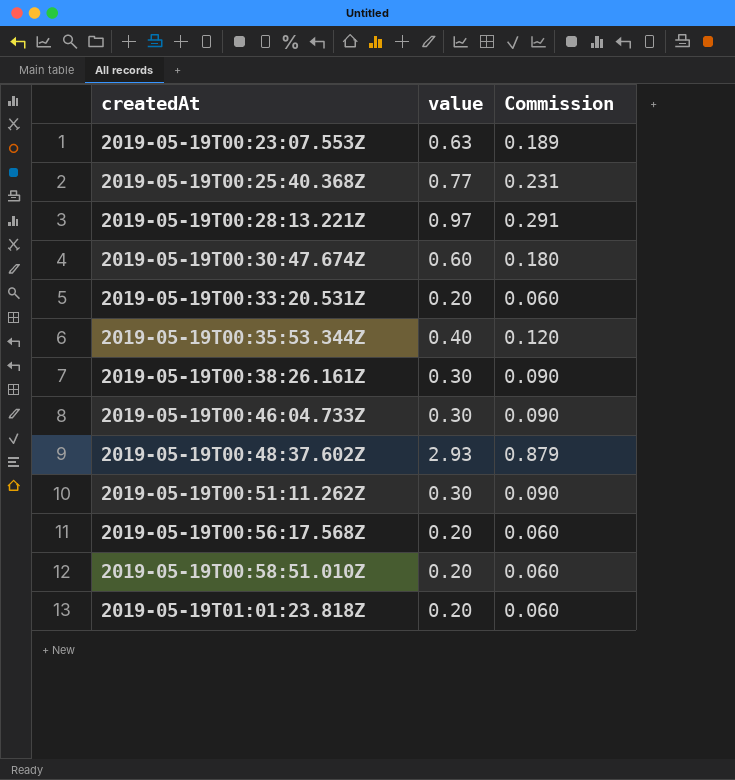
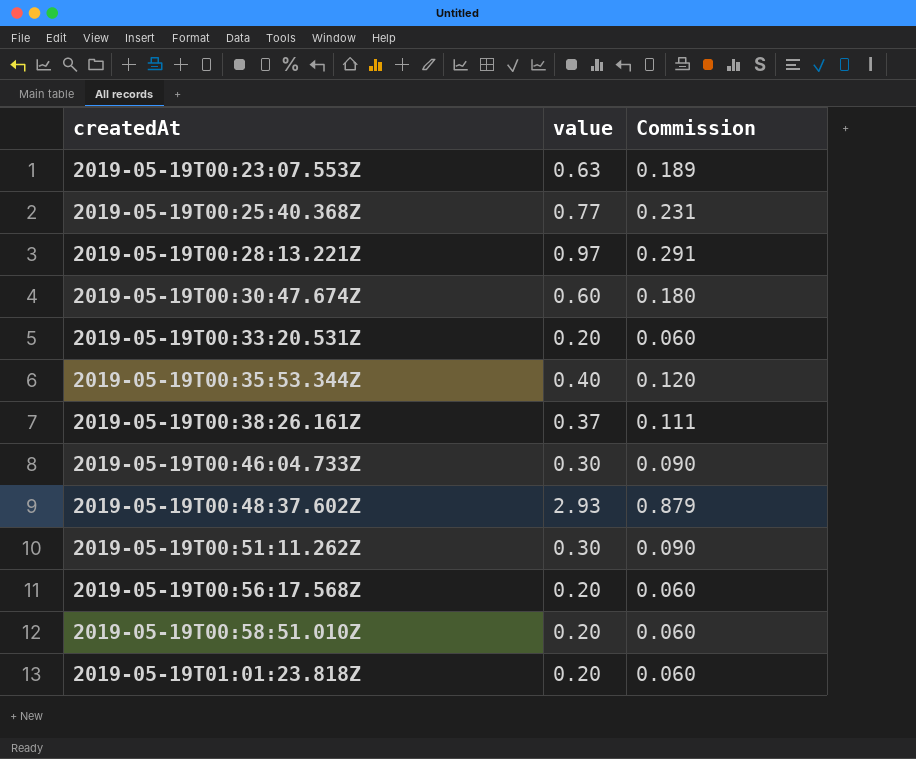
2019-05-19T00:38:26.161Z | value: 0.30 -> 0.37
2019-05-19T00:38:26.161Z | Commission: 0.090 -> 0.111

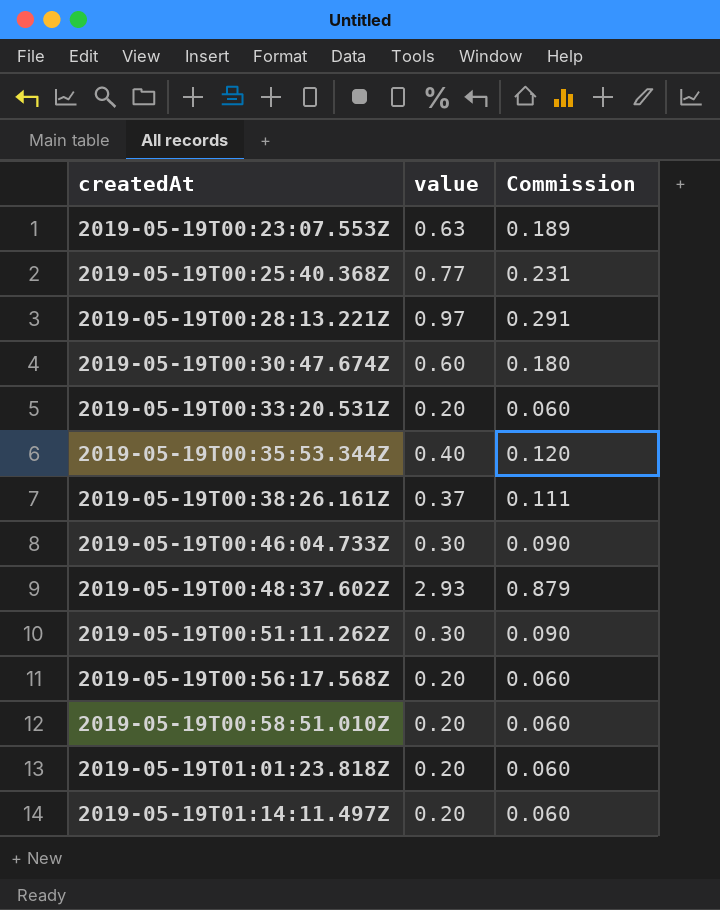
row 2019-05-19T01:14:11.497Z: none -> 0.20 | 0.060

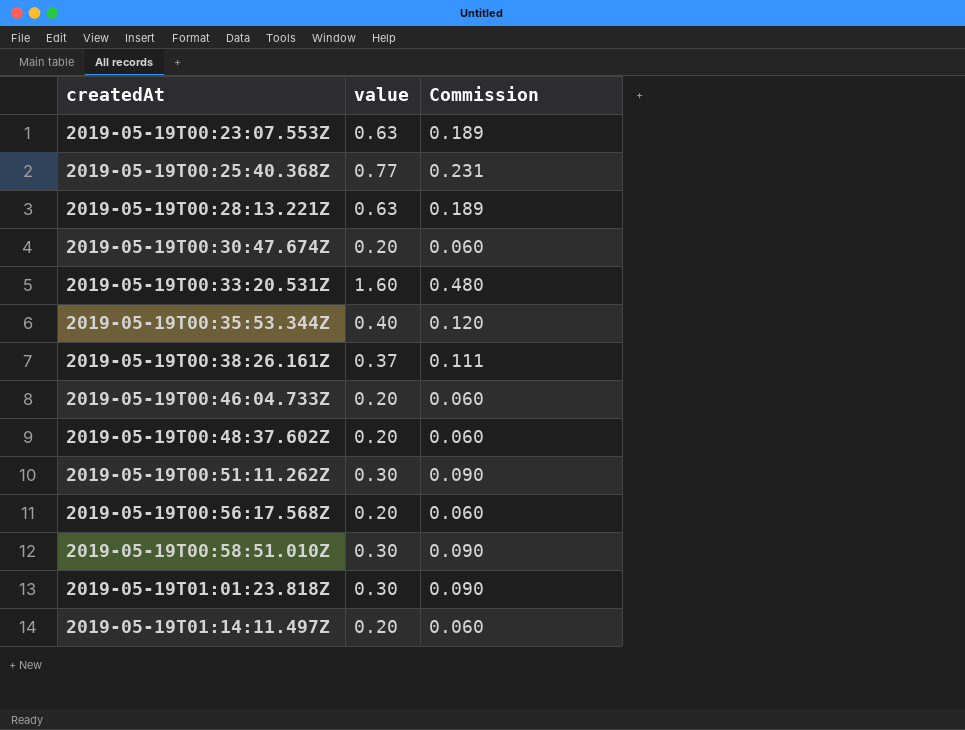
2019-05-19T00:28:13.221Z | value: 0.97 -> 0.63
2019-05-19T00:28:13.221Z | Commission: 0.291 -> 0.189
2019-05-19T00:30:47.674Z | value: 0.60 -> 0.20
2019-05-19T00:30:47.674Z | Commission: 0.180 -> 0.060
2019-05-19T00:33:20.531Z | value: 0.20 -> 1.60
2019-05-19T00:33:20.531Z | Commission: 0.060 -> 0.480
2019-05-19T00:46:04.733Z | value: 0.30 -> 0.20
2019-05-19T00:46:04.733Z | Commission: 0.090 -> 0.060
2019-05-19T00:48:37.602Z | value: 2.93 -> 0.20
2019-05-19T00:48:37.602Z | Commission: 0.879 -> 0.060
2019-05-19T00:58:51.010Z | value: 0.20 -> 0.30
2019-05-19T00:58:51.010Z | Commission: 0.060 -> 0.090
2019-05-19T01:01:23.818Z | value: 0.20 -> 0.30
2019-05-19T01:01:23.818Z | Commission: 0.060 -> 0.090

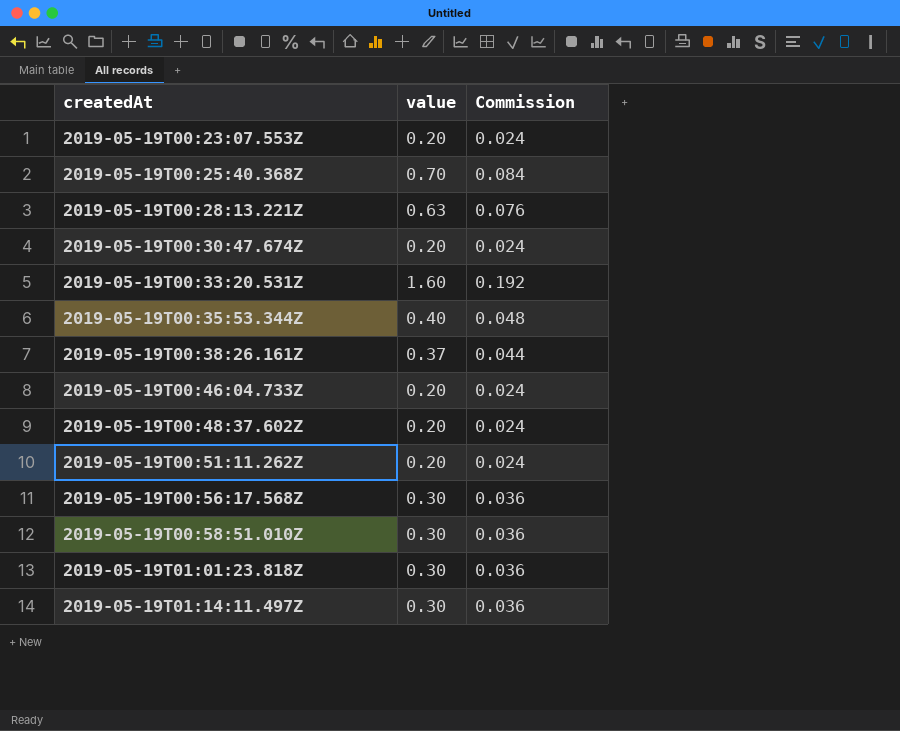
column Commission | formula: [value] * 0.3 -> [value] * 0.12
2019-05-19T00:23:07.553Z | value: 0.63 -> 0.20
2019-05-19T00:25:40.368Z | value: 0.77 -> 0.70
2019-05-19T00:51:11.262Z | value: 0.30 -> 0.20
2019-05-19T00:56:17.568Z | value: 0.20 -> 0.30
2019-05-19T01:14:11.497Z | value: 0.20 -> 0.30

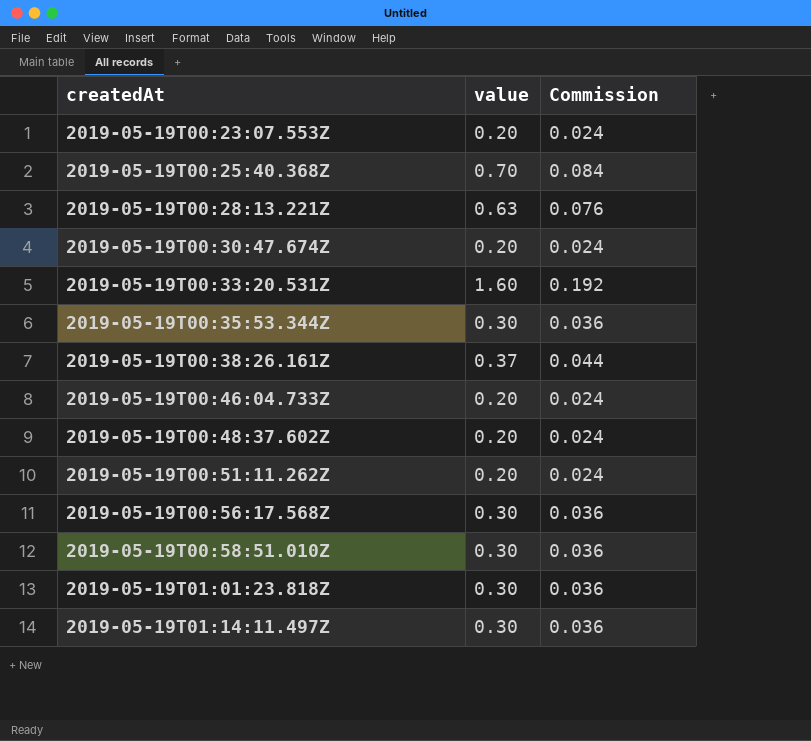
2019-05-19T00:35:53.344Z | value: 0.40 -> 0.30
2019-05-19T00:35:53.344Z | Commission: 0.048 -> 0.036

